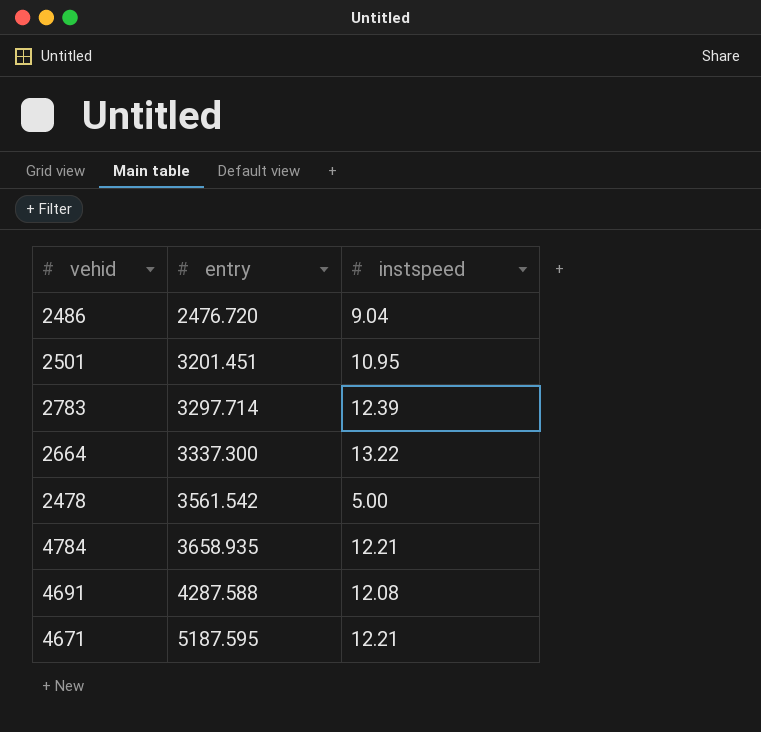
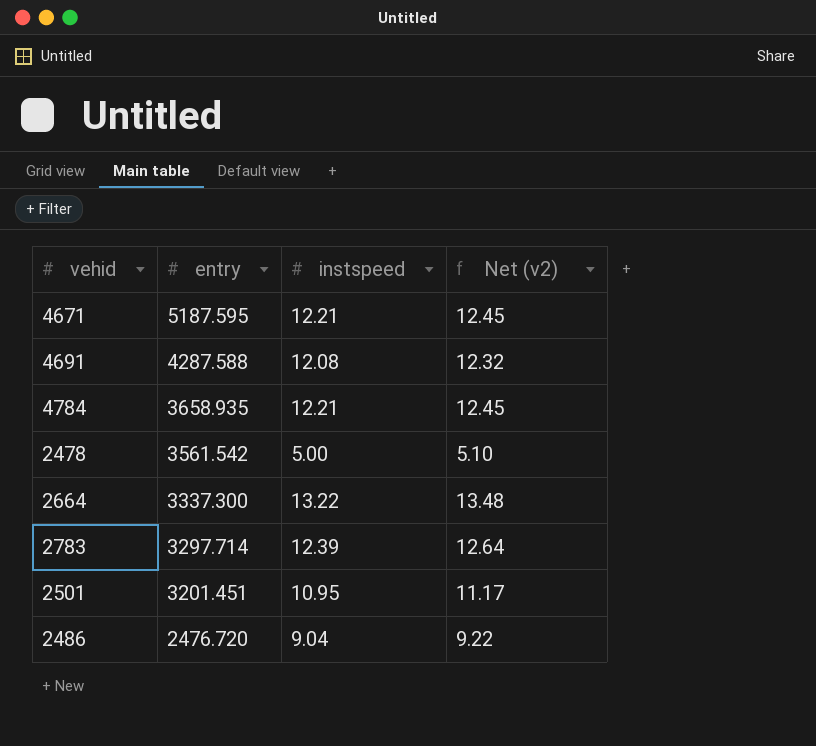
row order: entry ascending -> entry descending
column Net (v2) | formula: none -> [instspeed] * 1.02

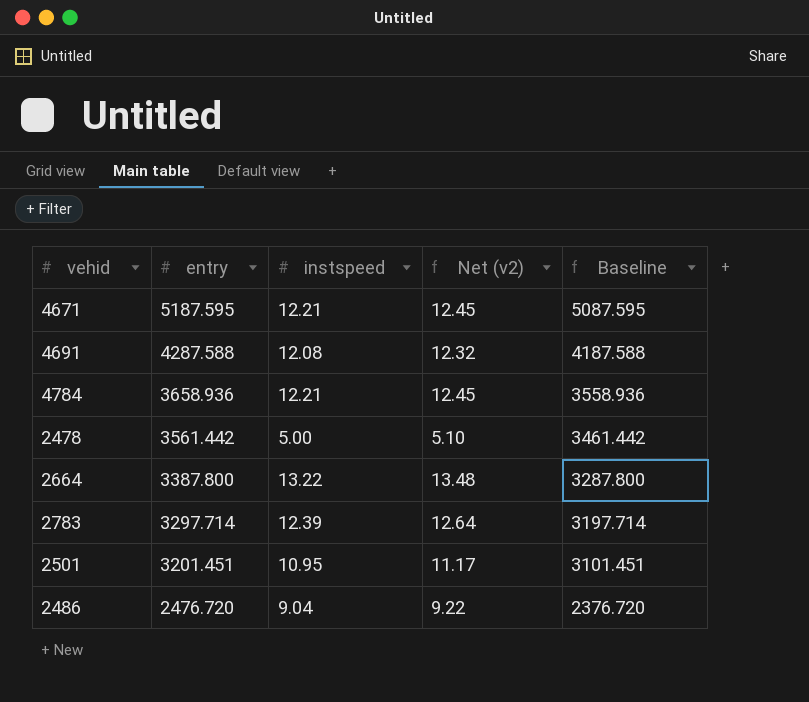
column Baseline | formula: none -> [entry] - 100
4784 | entry: 3658.935 -> 3658.936
2478 | entry: 3561.542 -> 3561.442
2664 | entry: 3337.300 -> 3387.800

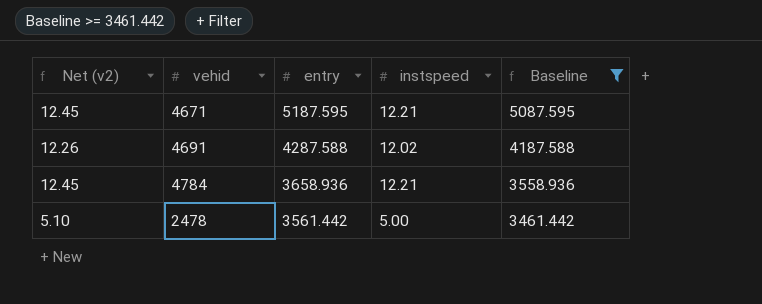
filter: none -> Baseline >= 3461.442
column Net (v2) | position: 4 -> 1
4691 | Net (v2): 12.32 -> 12.26
4691 | instspeed: 12.08 -> 12.02

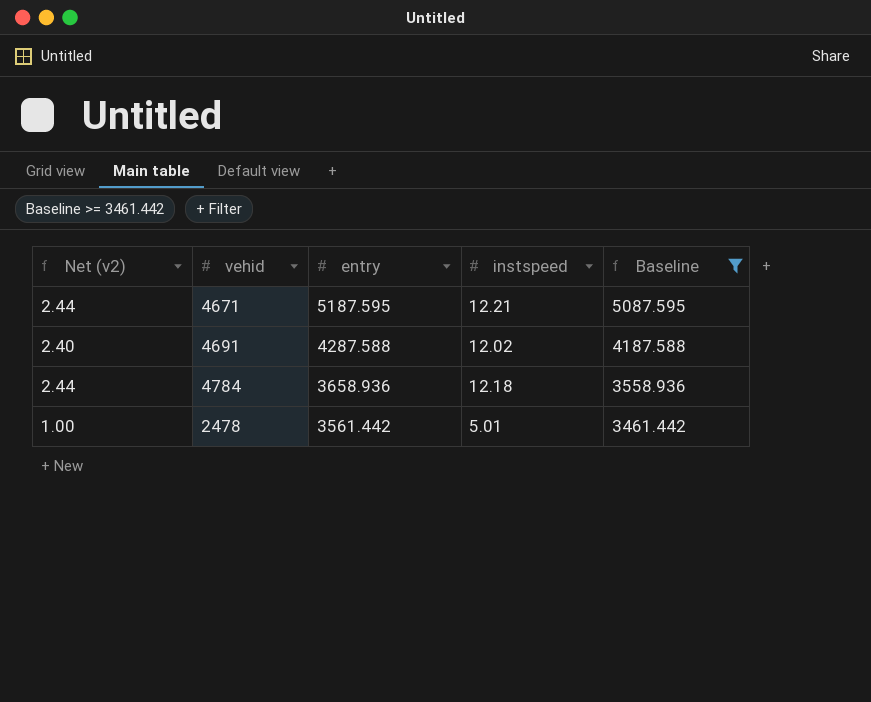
column Net (v2) | formula: [instspeed] * 1.02 -> [instspeed] * 0.2
4784 | instspeed: 12.21 -> 12.18
2478 | instspeed: 5.00 -> 5.01

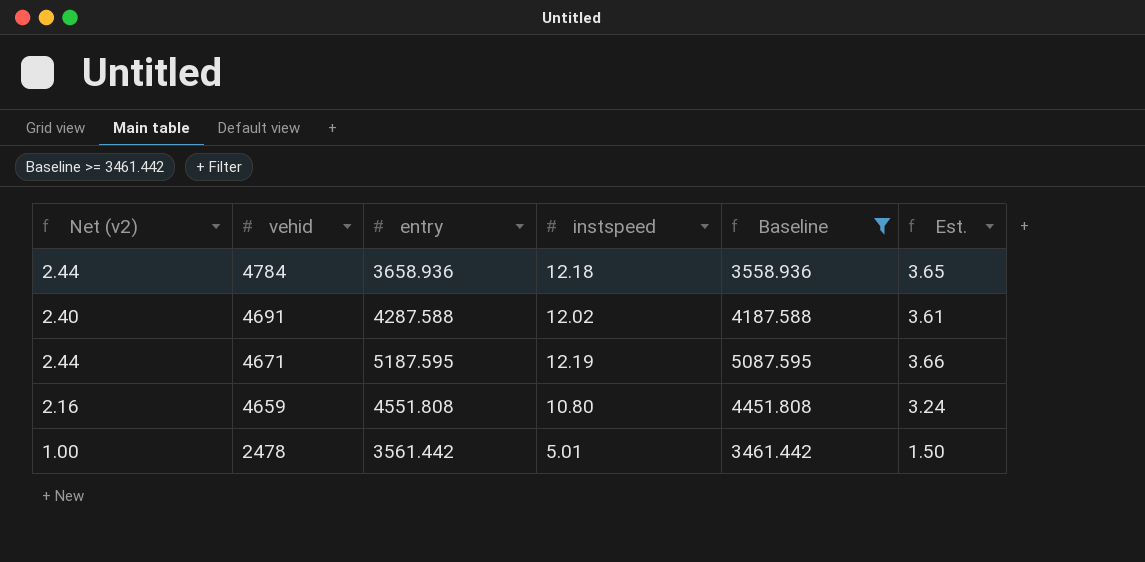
row order: entry descending -> vehid descending
column Est. | formula: none -> [instspeed] * 0.3
4671 | instspeed: 12.21 -> 12.19
row 4659: none -> 2.16 | 4551.808 | 10.80 | 4451.808 | 3.24

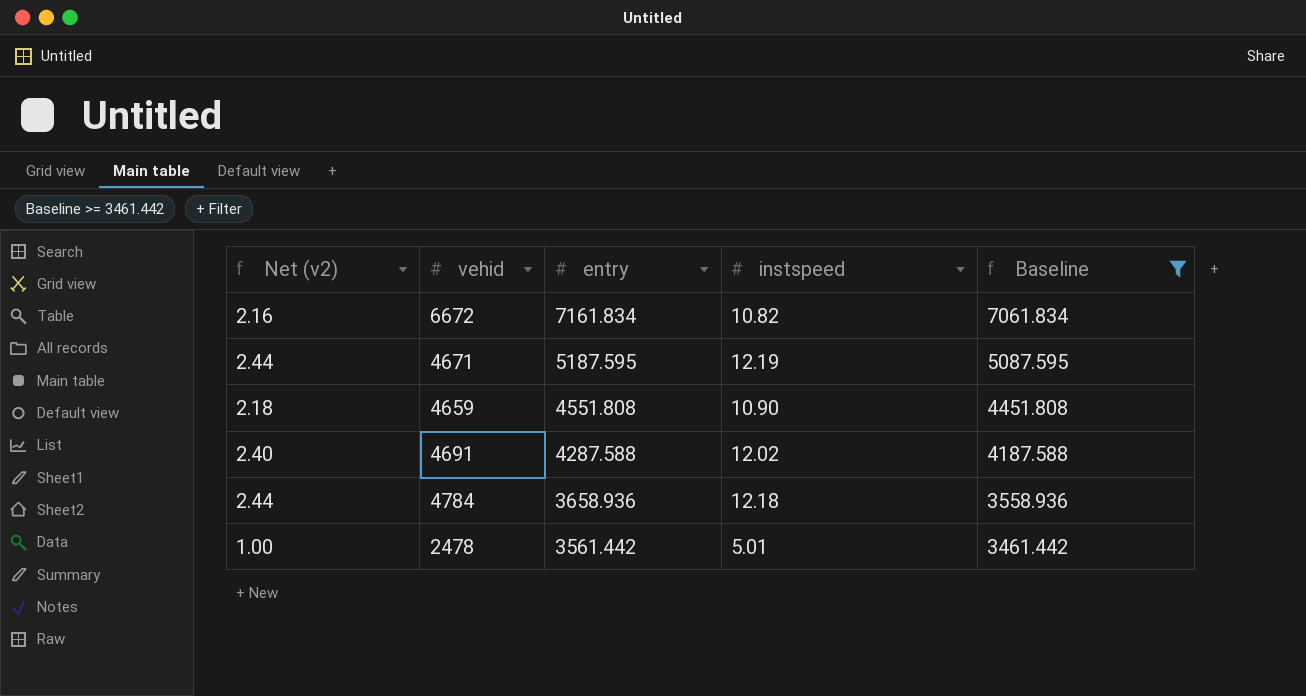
row order: vehid descending -> entry descending
column Est. | formula: [instspeed] * 0.3 -> none
row 6672: none -> 2.16 | 7161.834 | 10.82 | 7061.834
4659 | Net (v2): 2.16 -> 2.18
4659 | instspeed: 10.80 -> 10.90

